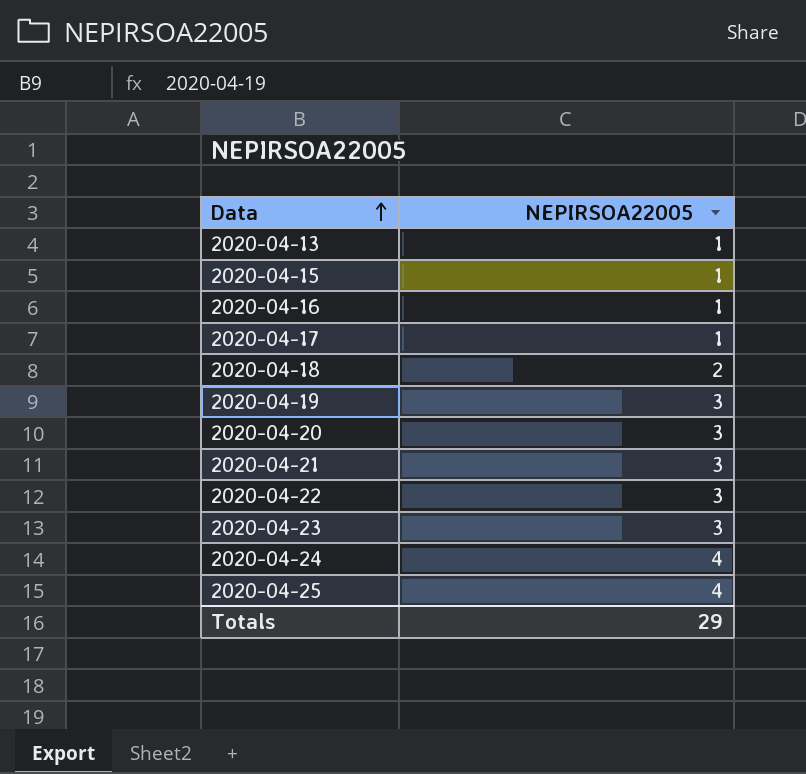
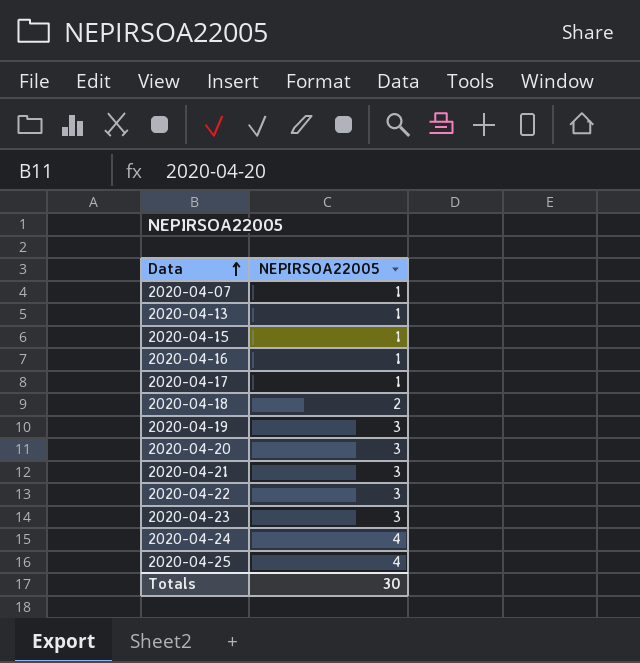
row 2020-04-07: none -> 1
Totals | NEPIRSOA22005: 29 -> 30

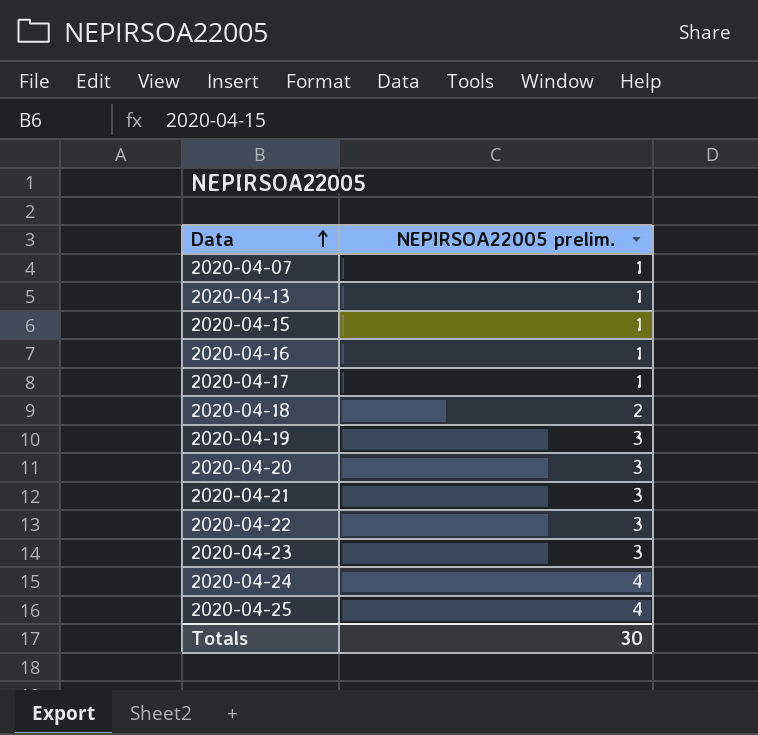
column name: NEPIRSOA22005 -> NEPIRSOA22005 prelim.

